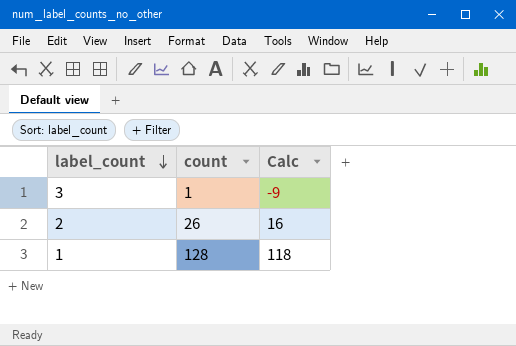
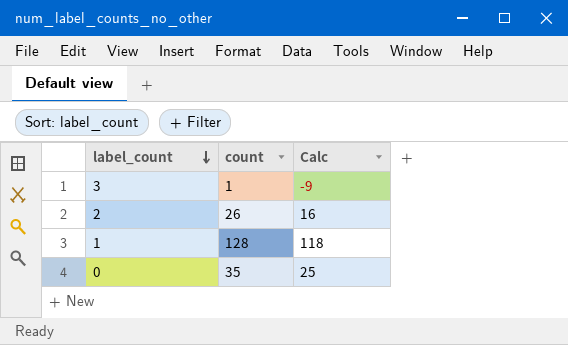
row 0: none -> 35 | 25

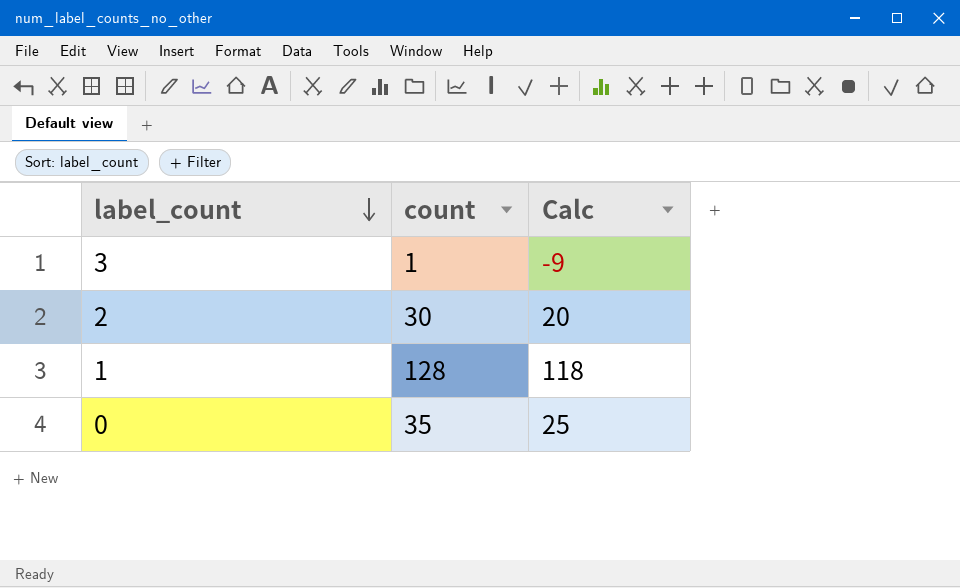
2 | count: 26 -> 30
2 | Calc: 16 -> 20

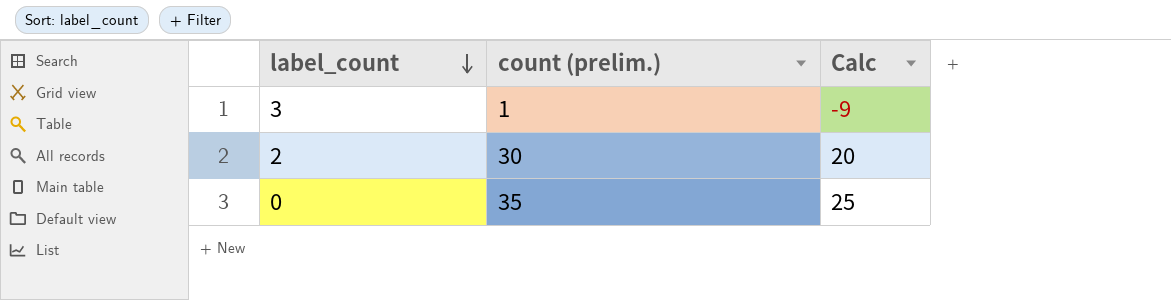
column name: count -> count (prelim.)
row 1: 128 | 118 -> none

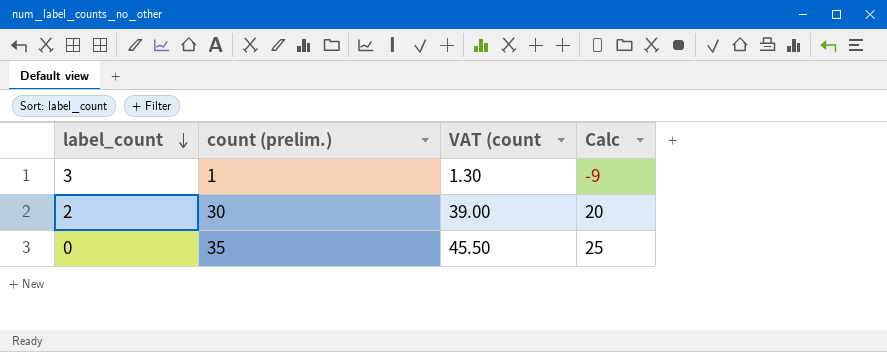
column VAT (count | formula: none -> [count (prelim.)] * 1.3

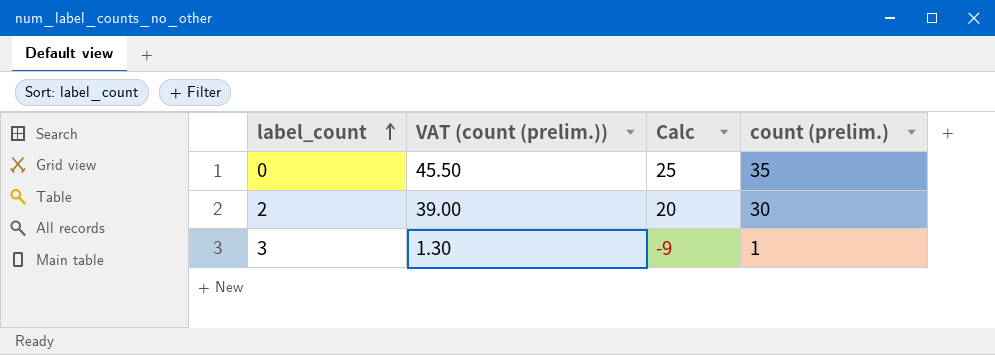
row order: label_count descending -> label_count ascending
column name: VAT (count -> VAT (count (prelim.))
column count (prelim.) | position: 2 -> 4

